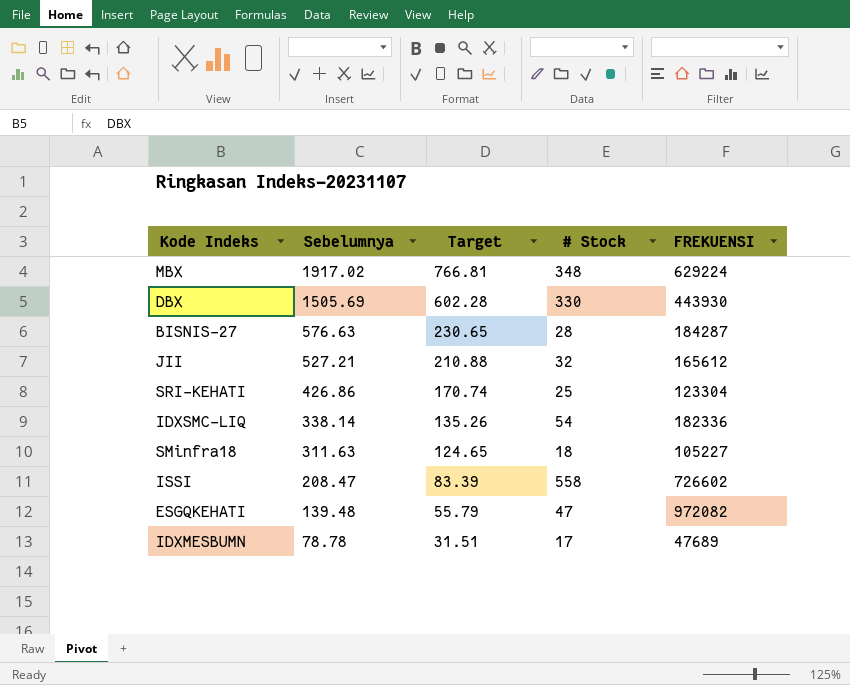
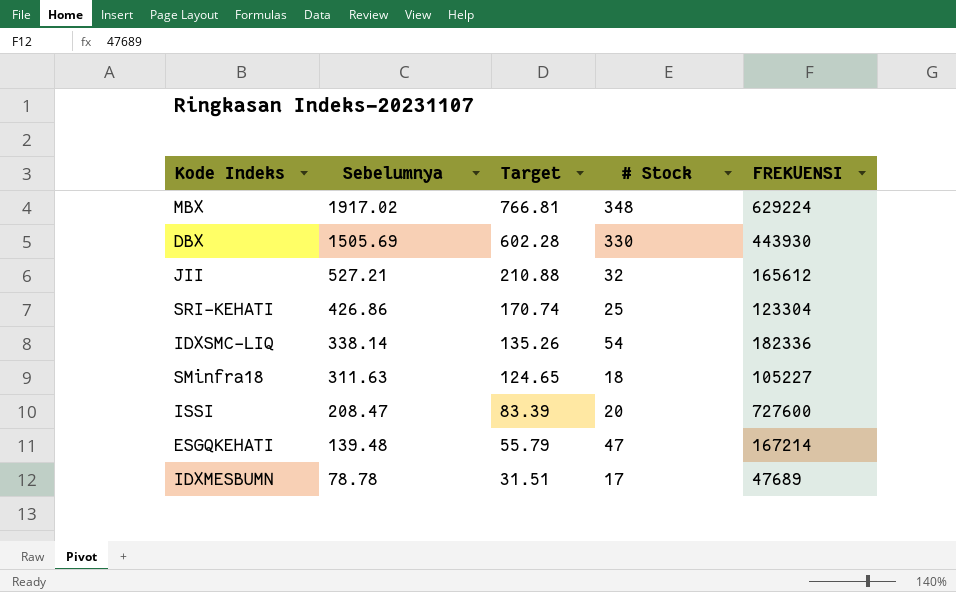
row BISNIS-27: 576.63 | 230.65 | 28 | 184287 -> none
ISSI | # Stock: 558 -> 20
ISSI | FREKUENSI: 726602 -> 727600
ESGQKEHATI | FREKUENSI: 972082 -> 167214

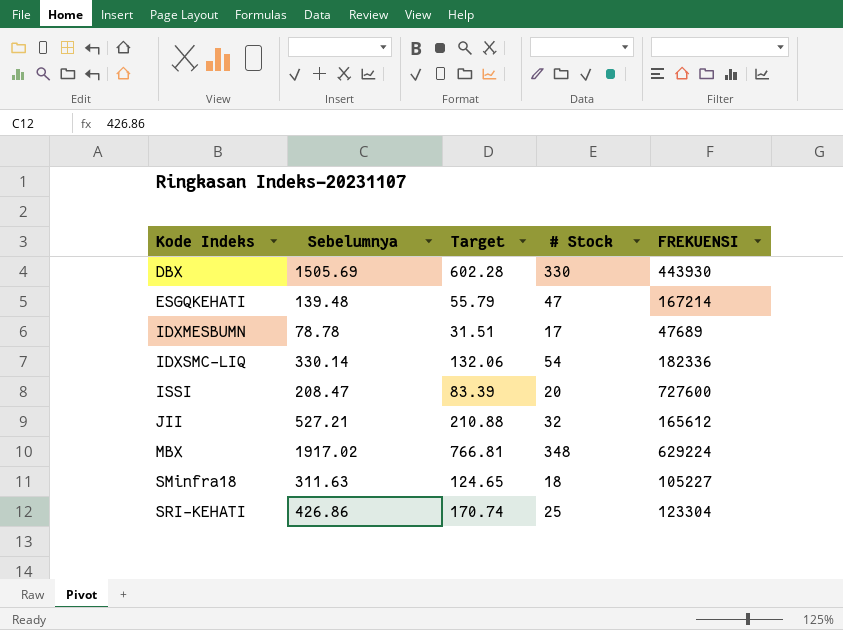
row order: Sebelumnya descending -> Kode Indeks ascending
IDXSMC-LIQ | Sebelumnya: 338.14 -> 330.14
IDXSMC-LIQ | Target: 135.26 -> 132.06

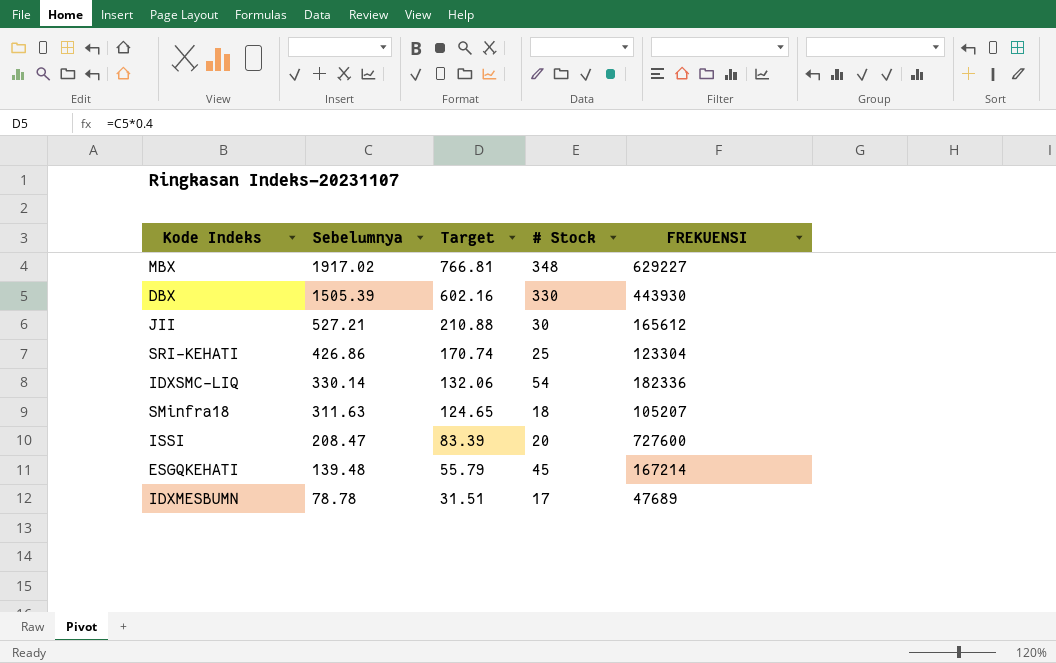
row order: Kode Indeks ascending -> Sebelumnya descending
MBX | FREKUENSI: 629224 -> 629227
DBX | Sebelumnya: 1505.69 -> 1505.39
DBX | Target: 602.28 -> 602.16
JII | # Stock: 32 -> 30
SMinfra18 | FREKUENSI: 105227 -> 105207
ESGQKEHATI | # Stock: 47 -> 45

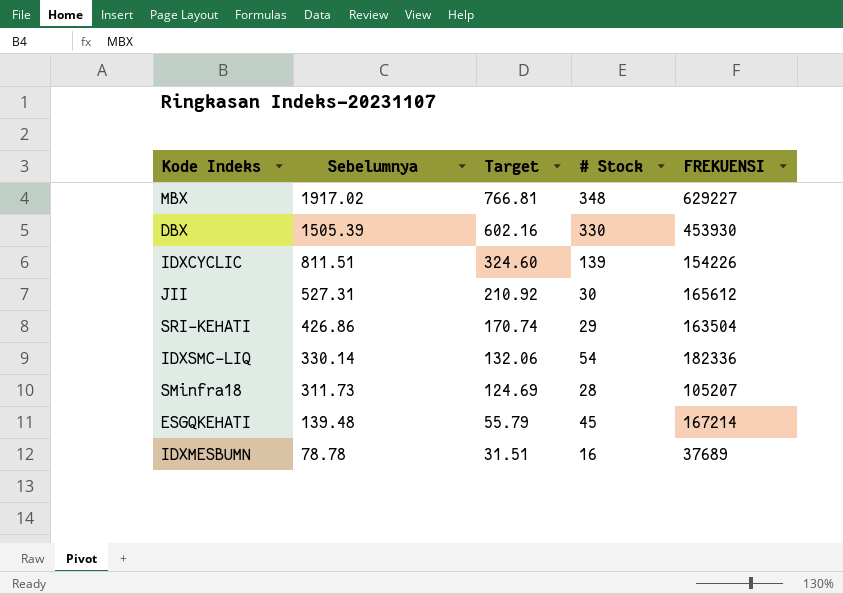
row ISSI: 208.47 | 83.39 | 20 | 727600 -> none
DBX | FREKUENSI: 443930 -> 453930
row IDXCYCLIC: none -> 811.51 | 324.60 | 139 | 154226
JII | Sebelumnya: 527.21 -> 527.31
JII | Target: 210.88 -> 210.92
SRI-KEHATI | # Stock: 25 -> 29
SRI-KEHATI | FREKUENSI: 123304 -> 163504
SMinfra18 | Sebelumnya: 311.63 -> 311.73
SMinfra18 | Target: 124.65 -> 124.69
SMinfra18 | # Stock: 18 -> 28
IDXMESBUMN | # Stock: 17 -> 16
IDXMESBUMN | FREKUENSI: 47689 -> 37689

